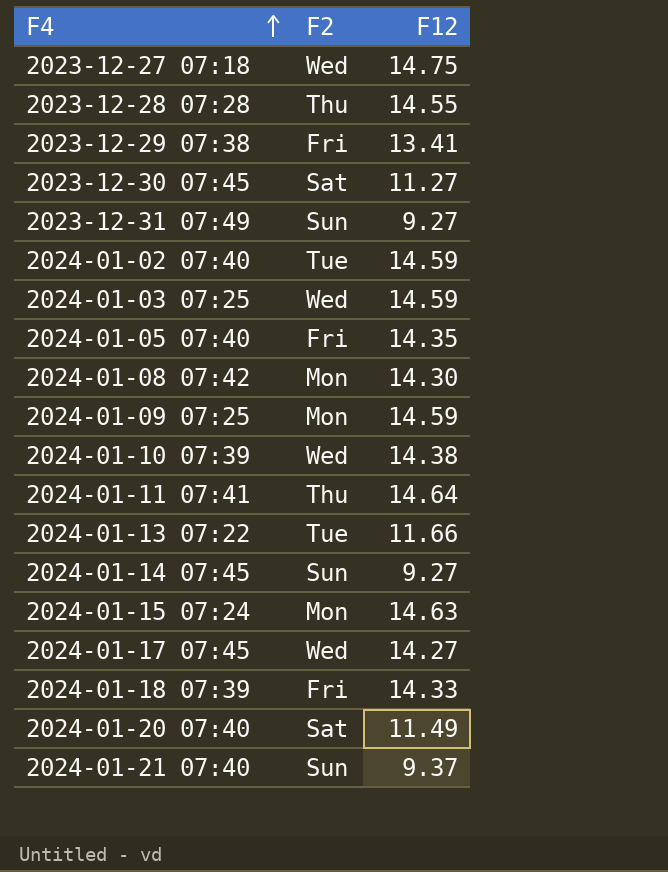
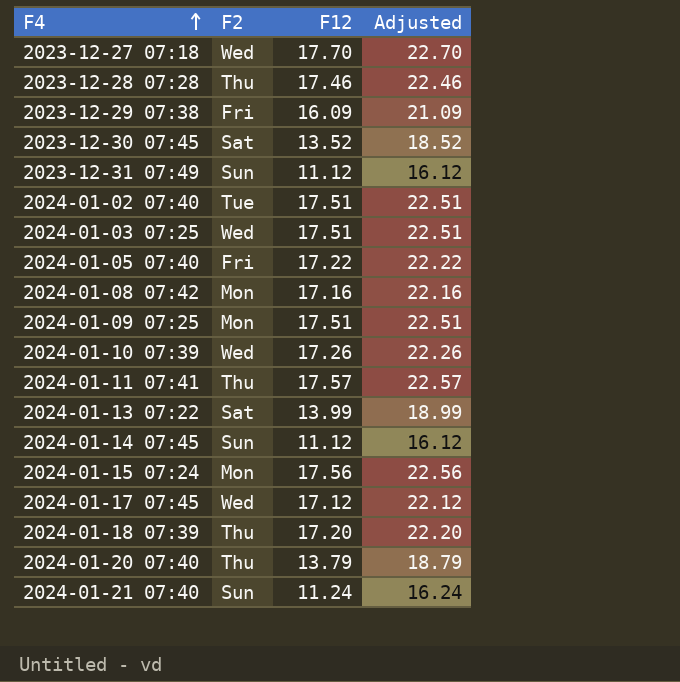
column Adjusted | formula: none -> [F12] + 5
2023-12-27 07:18 | F12: 14.75 -> 17.70
2023-12-28 07:28 | F12: 14.55 -> 17.46
2023-12-29 07:38 | F12: 13.41 -> 16.09
2023-12-30 07:45 | F12: 11.27 -> 13.52
2023-12-31 07:49 | F12: 9.27 -> 11.12
2024-01-02 07:40 | F12: 14.59 -> 17.51
2024-01-03 07:25 | F12: 14.59 -> 17.51
2024-01-05 07:40 | F12: 14.35 -> 17.22
2024-01-08 07:42 | F12: 14.30 -> 17.16
2024-01-09 07:25 | F12: 14.59 -> 17.51
2024-01-10 07:39 | F12: 14.38 -> 17.26
2024-01-11 07:41 | F12: 14.64 -> 17.57
2024-01-13 07:22 | F2: Tue -> Sat
2024-01-13 07:22 | F12: 11.66 -> 13.99
2024-01-14 07:45 | F12: 9.27 -> 11.12
2024-01-15 07:24 | F12: 14.63 -> 17.56
2024-01-17 07:45 | F12: 14.27 -> 17.12
2024-01-18 07:39 | F2: Fri -> Thu
2024-01-18 07:39 | F12: 14.33 -> 17.20
2024-01-20 07:40 | F2: Sat -> Thu
2024-01-20 07:40 | F12: 11.49 -> 13.79
2024-01-21 07:40 | F12: 9.37 -> 11.24

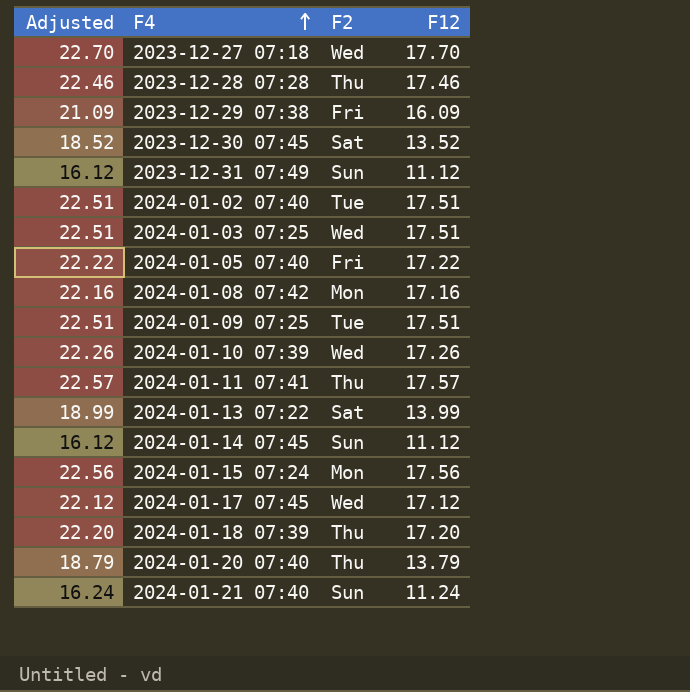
column Adjusted | position: 4 -> 1
2024-01-09 07:25 | F2: Mon -> Tue

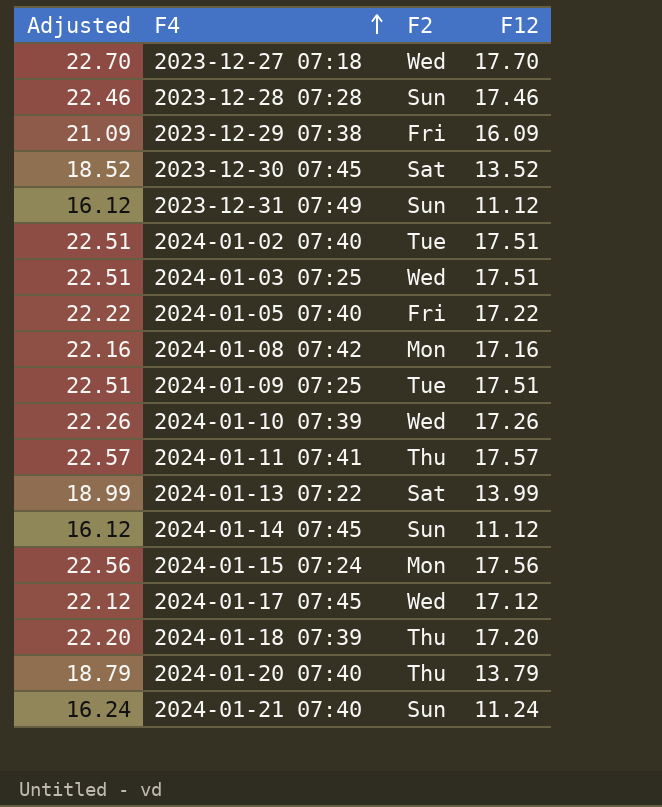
2023-12-28 07:28 | F2: Thu -> Sun

